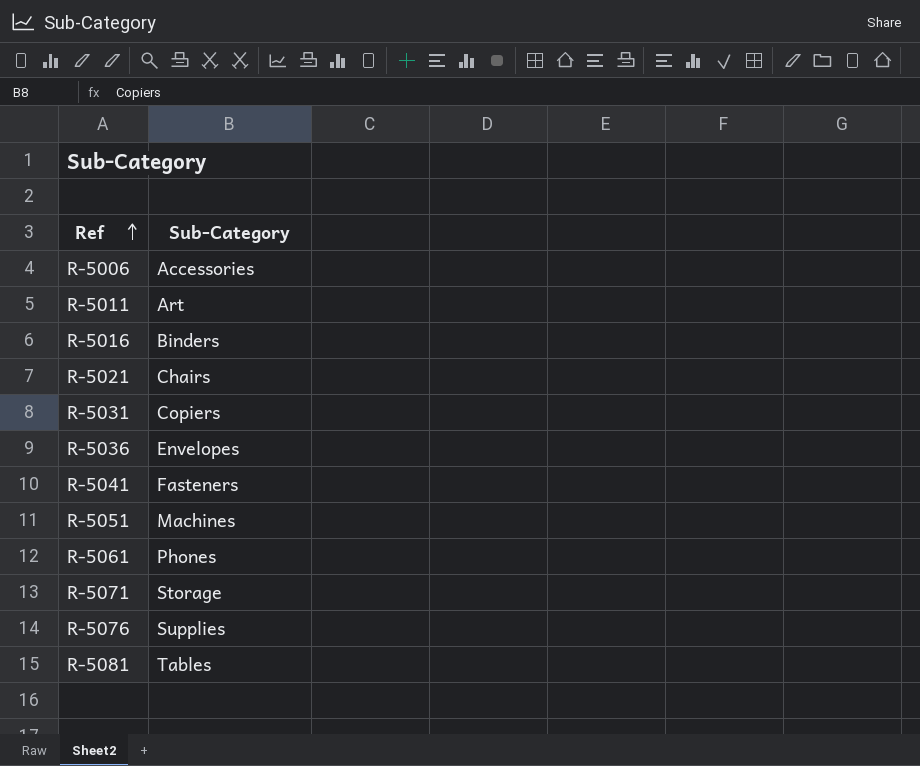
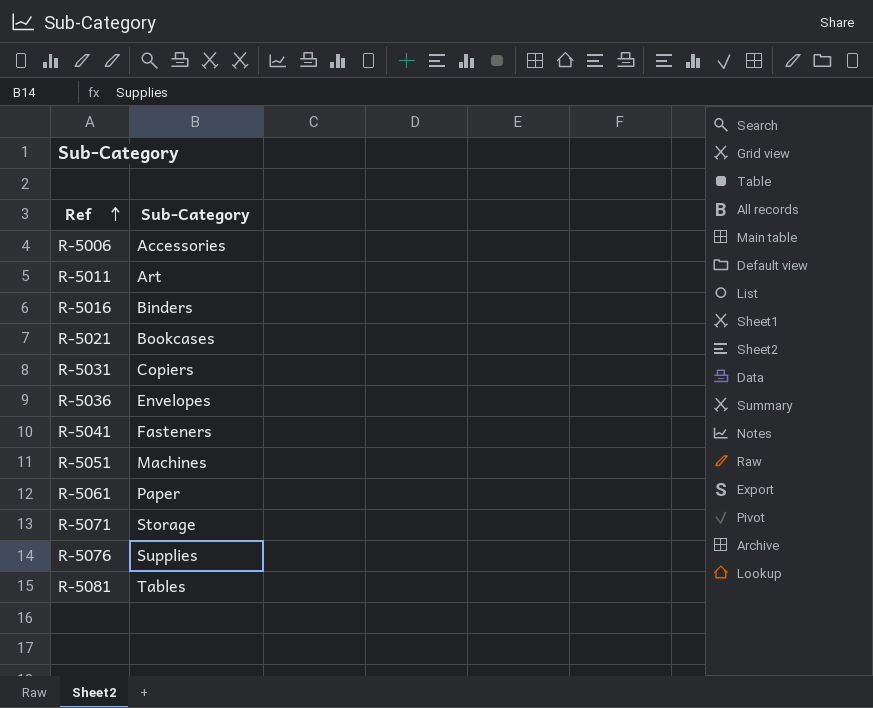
R-5021 | Sub-Category: Chairs -> Bookcases
R-5061 | Sub-Category: Phones -> Paper

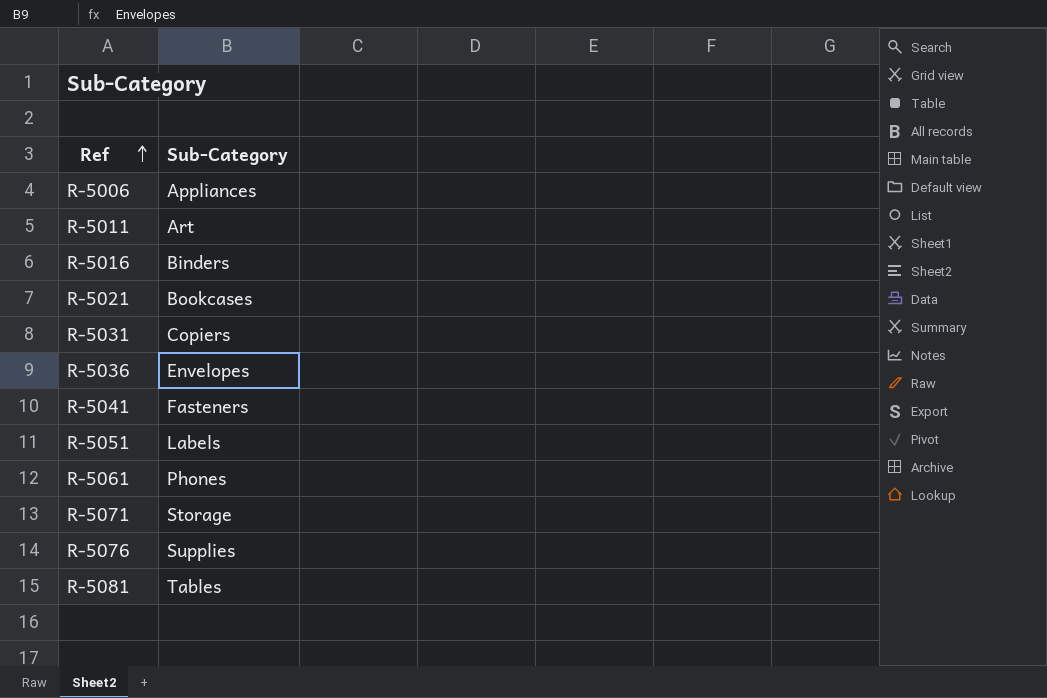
R-5006 | Sub-Category: Accessories -> Appliances
R-5051 | Sub-Category: Machines -> Labels
R-5061 | Sub-Category: Paper -> Phones

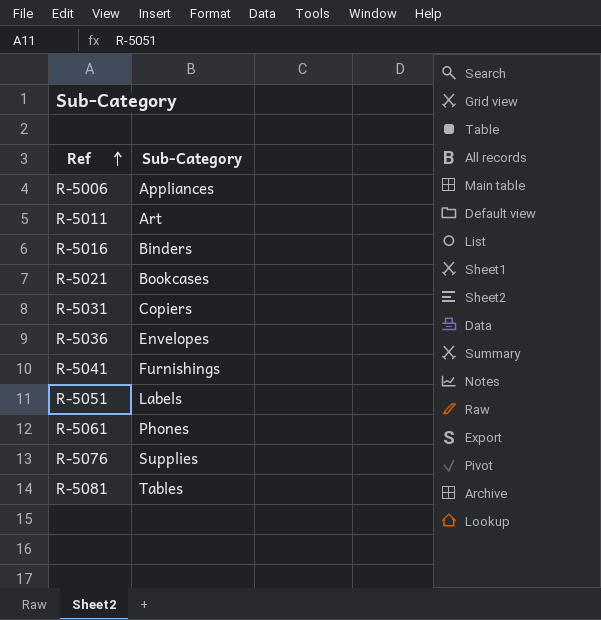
row R-5071: Storage -> none
R-5041 | Sub-Category: Fasteners -> Furnishings

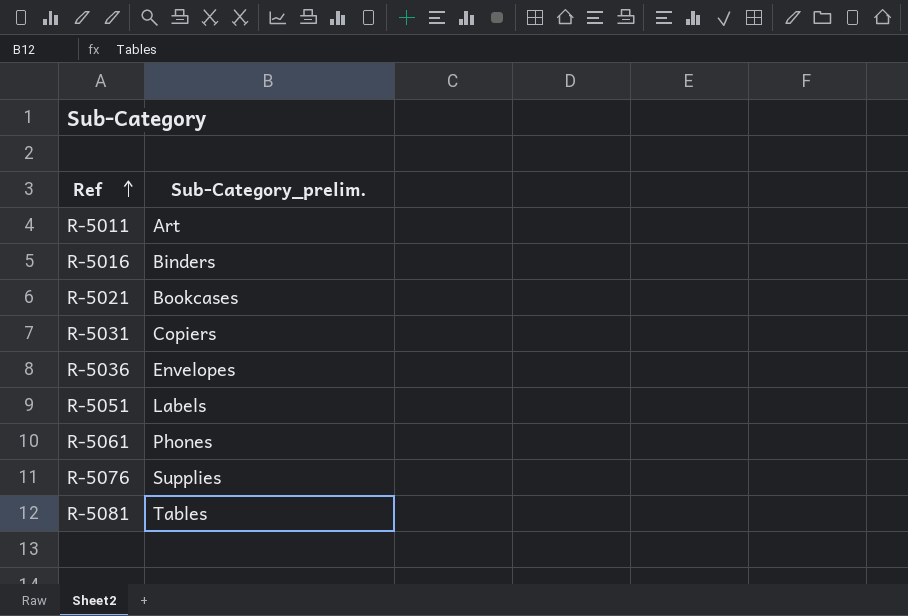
column name: Sub-Category -> Sub-Category_prelim.
row R-5006: Appliances -> none
row R-5041: Furnishings -> none

